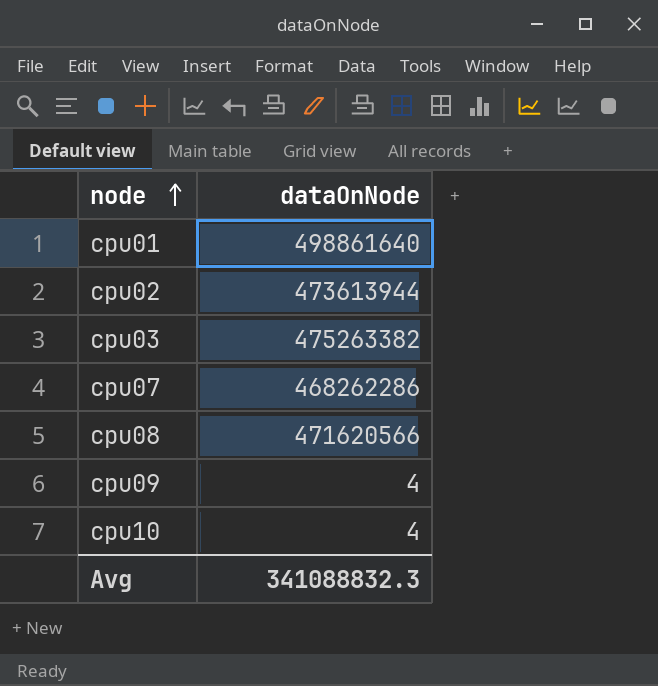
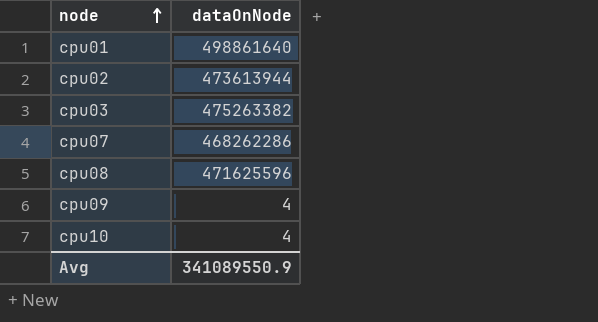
cpu08 | dataOnNode: 471620566 -> 471625596
Avg | dataOnNode: 341088832.3 -> 341089550.9

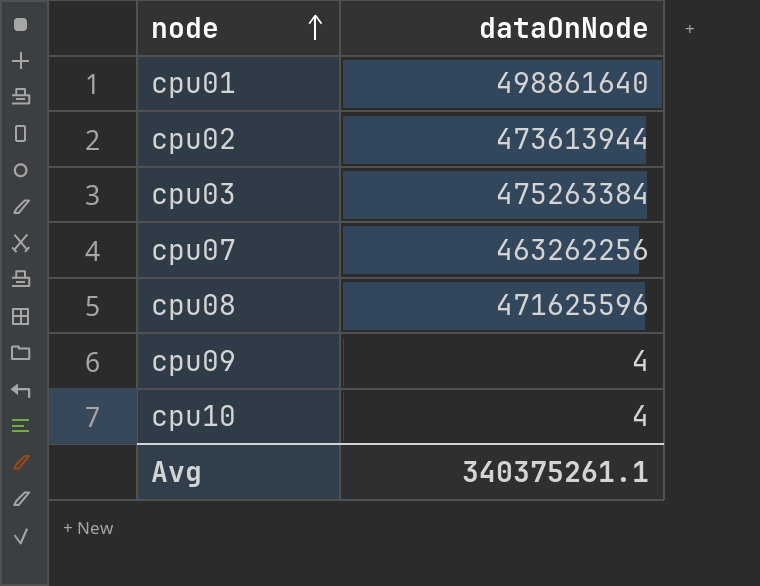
cpu03 | dataOnNode: 475263382 -> 475263384
cpu07 | dataOnNode: 468262286 -> 463262256
Avg | dataOnNode: 341089550.9 -> 340375261.1

